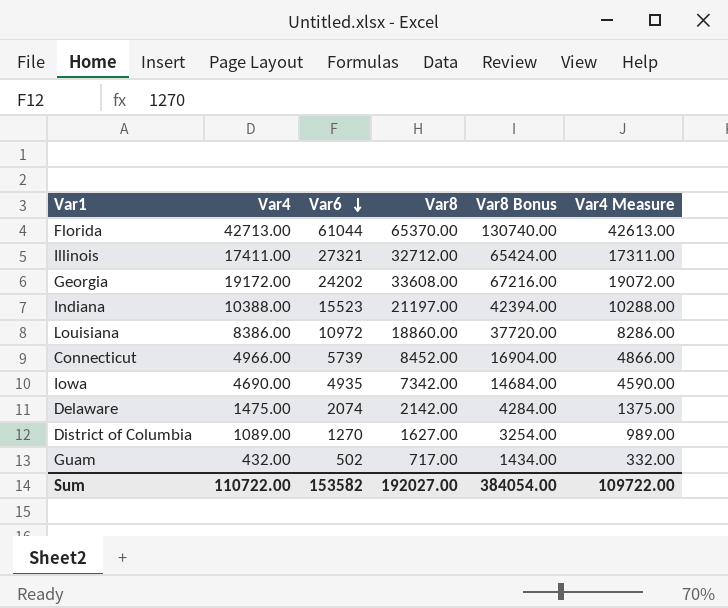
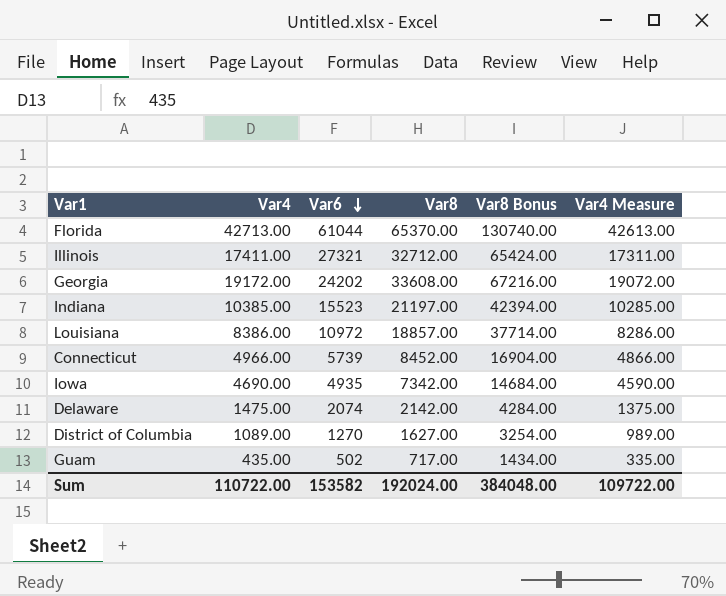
Indiana | Var4: 10388.00 -> 10385.00
Indiana | Var4 Measure: 10288.00 -> 10285.00
Louisiana | Var8: 18860.00 -> 18857.00
Louisiana | Var8 Bonus: 37720.00 -> 37714.00
Guam | Var4: 432.00 -> 435.00
Guam | Var4 Measure: 332.00 -> 335.00
Sum | Var8: 192027.00 -> 192024.00
Sum | Var8 Bonus: 384054.00 -> 384048.00

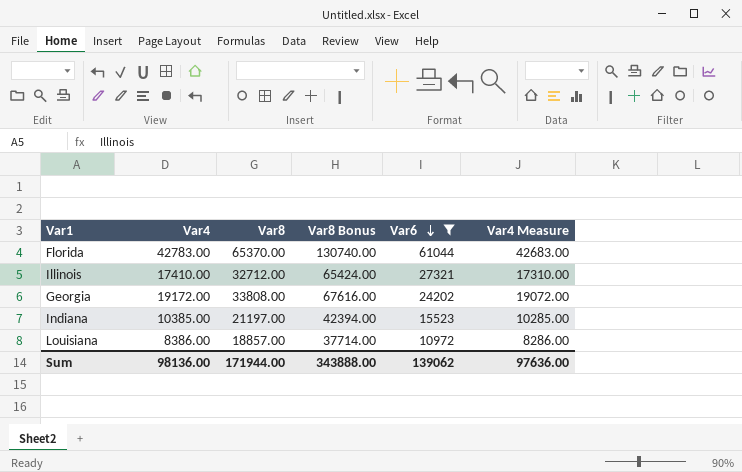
filter: none -> Var6 >= 10972
column Var6 | position: 3 -> 5
Florida | Var4: 42713.00 -> 42783.00
Florida | Var4 Measure: 42613.00 -> 42683.00
Illinois | Var4: 17411.00 -> 17410.00
Illinois | Var4 Measure: 17311.00 -> 17310.00
Georgia | Var8: 33608.00 -> 33808.00
Georgia | Var8 Bonus: 67216.00 -> 67616.00
Sum | Var4: 110722.00 -> 98136.00
Sum | Var8: 192024.00 -> 171944.00
Sum | Var8 Bonus: 384048.00 -> 343888.00
Sum | Var6: 153582 -> 139062
Sum | Var4 Measure: 109722.00 -> 97636.00

